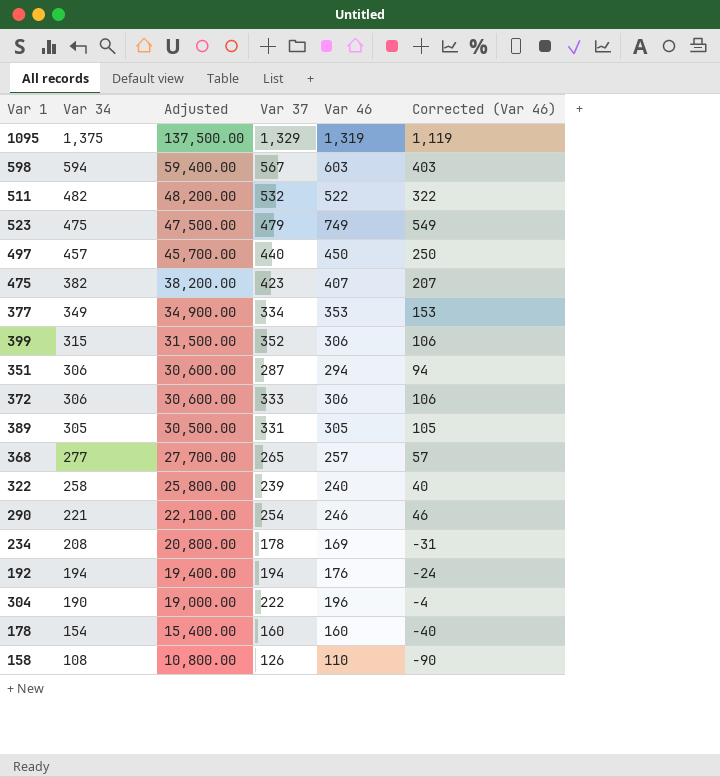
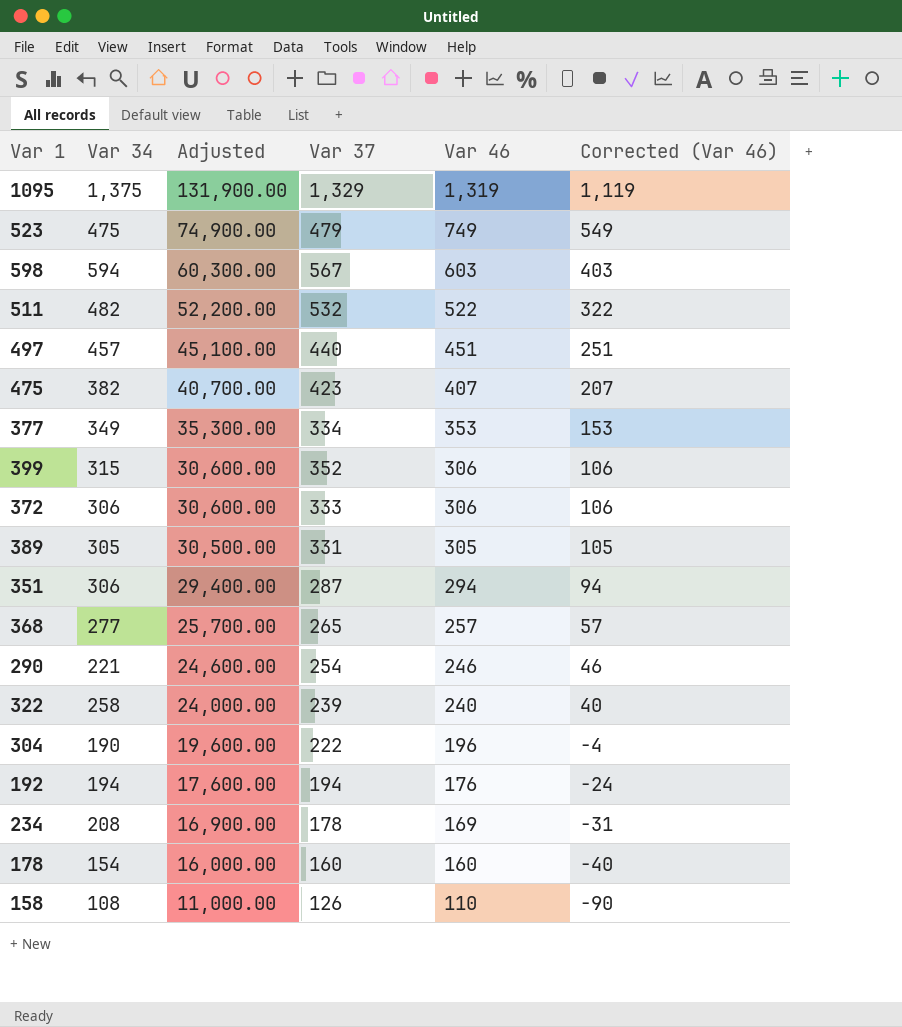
row order: Var 34 descending -> Adjusted descending
column Adjusted | formula: [Var 34] * 100 -> [Var 46] * 100
497 | Var 46: 450 -> 451
497 | Corrected (Var 46): 250 -> 251

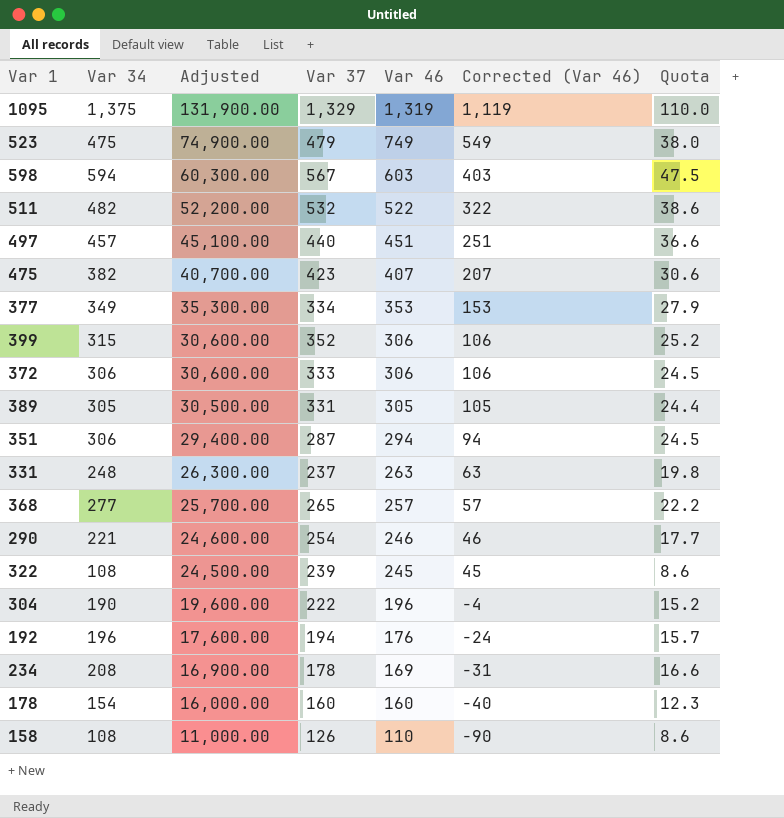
column Quota | formula: none -> [Var 34] * 0.08
row 331: none -> 248 | 26,300.00 | 237 | 263 | 63 | 19.8
322 | Var 34: 258 -> 108
322 | Adjusted: 24,000.00 -> 24,500.00
322 | Var 46: 240 -> 245
322 | Corrected (Var 46): 40 -> 45
192 | Var 34: 194 -> 196

